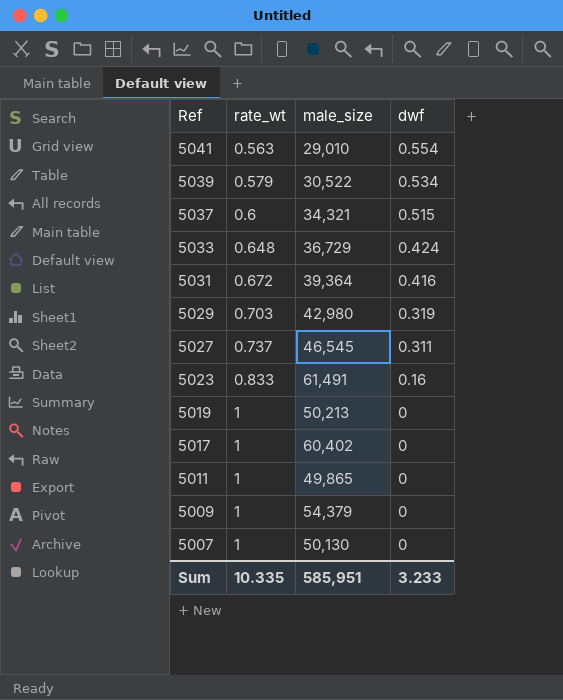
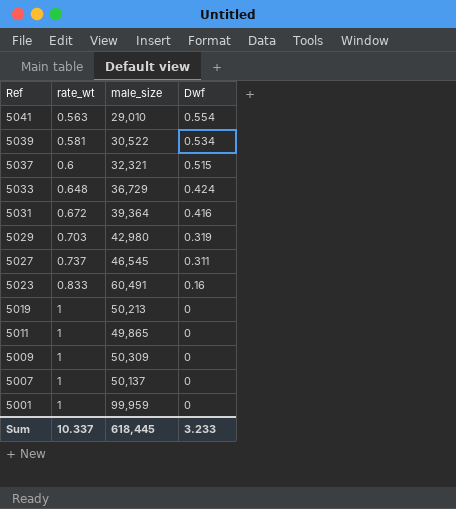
column name: dwf -> Dwf
row 5017: 1 | 60,402 | 0 -> none
5039 | rate_wt: 0.579 -> 0.581
5037 | male_size: 34,321 -> 32,321
5023 | male_size: 61,491 -> 60,491
5009 | male_size: 54,379 -> 50,309
5007 | male_size: 50,130 -> 50,137
row 5001: none -> 1 | 99,959 | 0
Sum | rate_wt: 10.335 -> 10.337
Sum | male_size: 585,951 -> 618,445

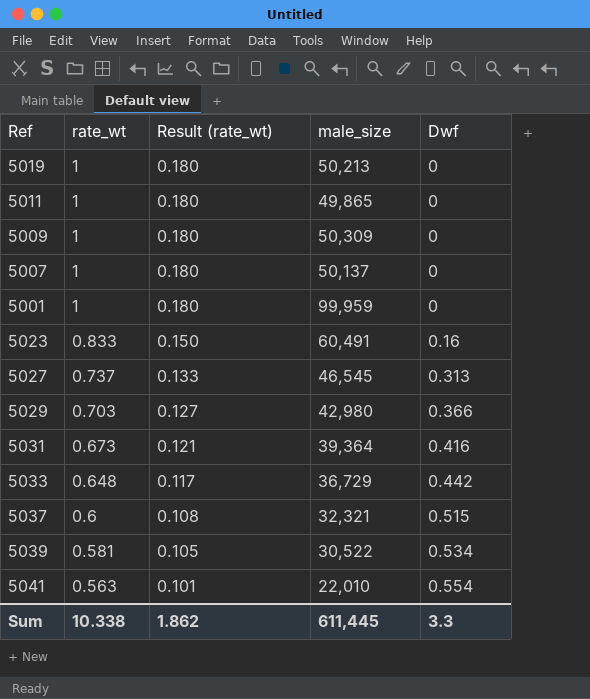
row order: Ref descending -> rate_wt descending
column Result (rate_wt) | formula: none -> [rate_wt] * 0.18
5027 | Dwf: 0.311 -> 0.313
5029 | Dwf: 0.319 -> 0.366
5031 | rate_wt: 0.672 -> 0.673
5033 | Dwf: 0.424 -> 0.442
5041 | male_size: 29,010 -> 22,010
Sum | rate_wt: 10.337 -> 10.338
Sum | male_size: 618,445 -> 611,445
Sum | Dwf: 3.233 -> 3.3

